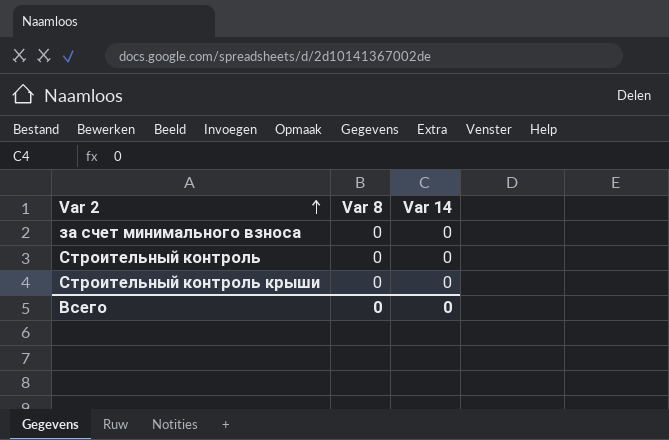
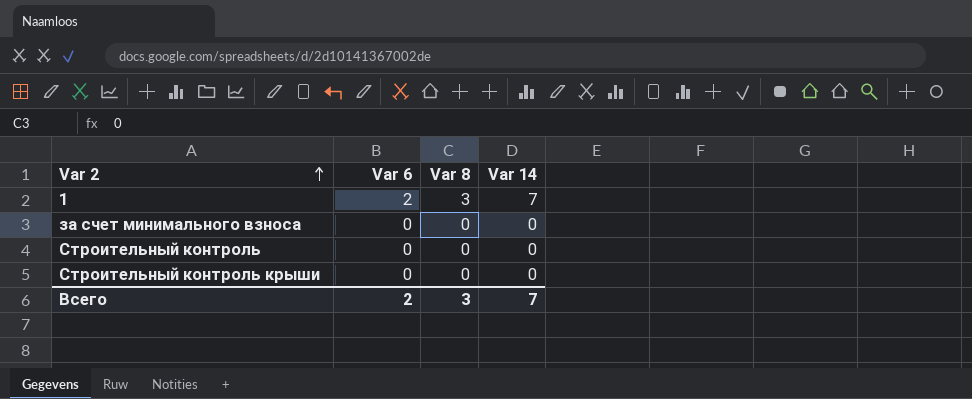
column Var 6 | position: none -> 2
row 1: none -> 2 | 3 | 7
Всего | Var 8: 0 -> 3
Всего | Var 14: 0 -> 7

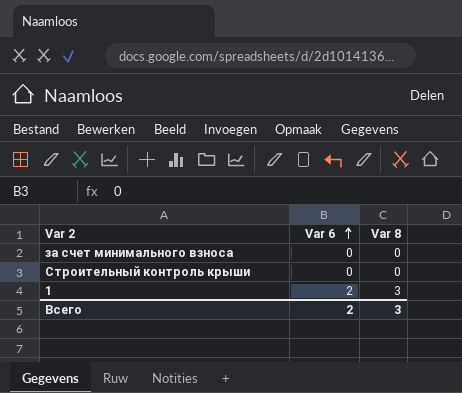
row order: Var 2 ascending -> Var 6 ascending
column Var 14 | position: 4 -> none
row Строительный контроль: 0 | 0 | 0 -> none

